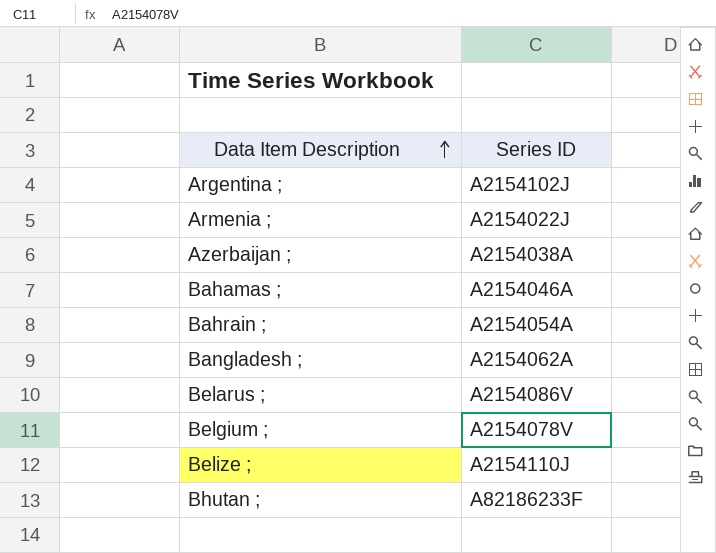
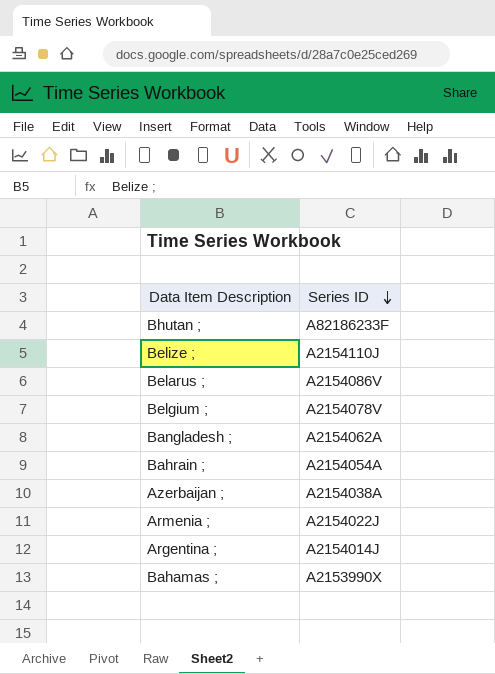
row order: Data Item Description ascending -> Series ID descending
Argentina ; | Series ID: A2154102J -> A2154014J
Bahamas ; | Series ID: A2154046A -> A2153990X

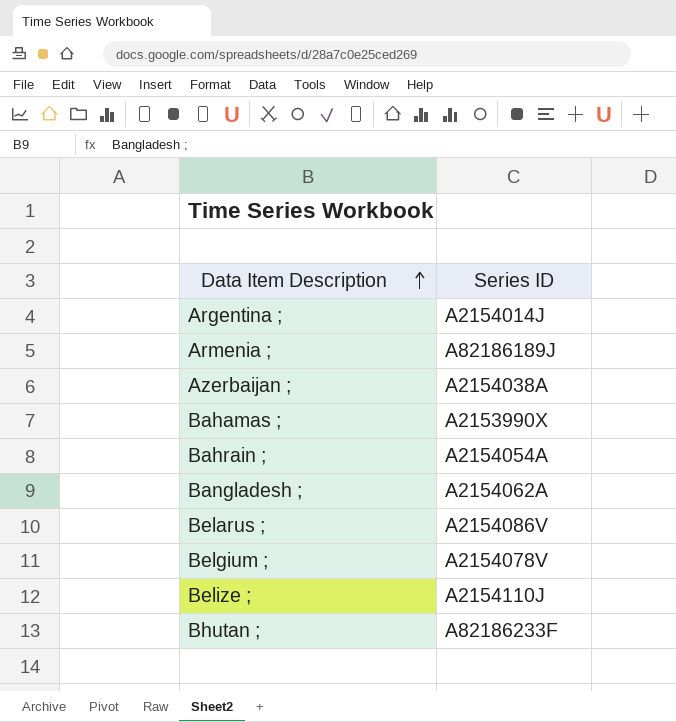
row order: Series ID descending -> Data Item Description ascending
Armenia ; | Series ID: A2154022J -> A82186189J

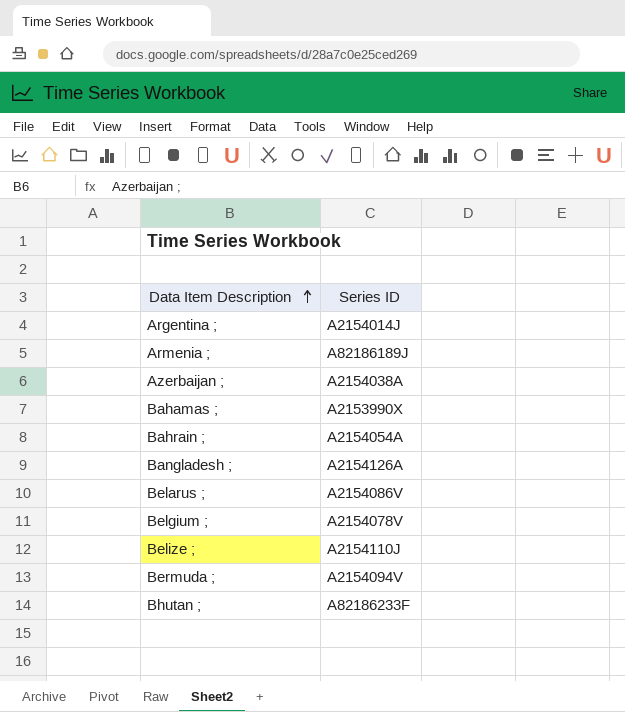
Bangladesh ; | Series ID: A2154062A -> A2154126A
row Bermuda ;: none -> A2154094V

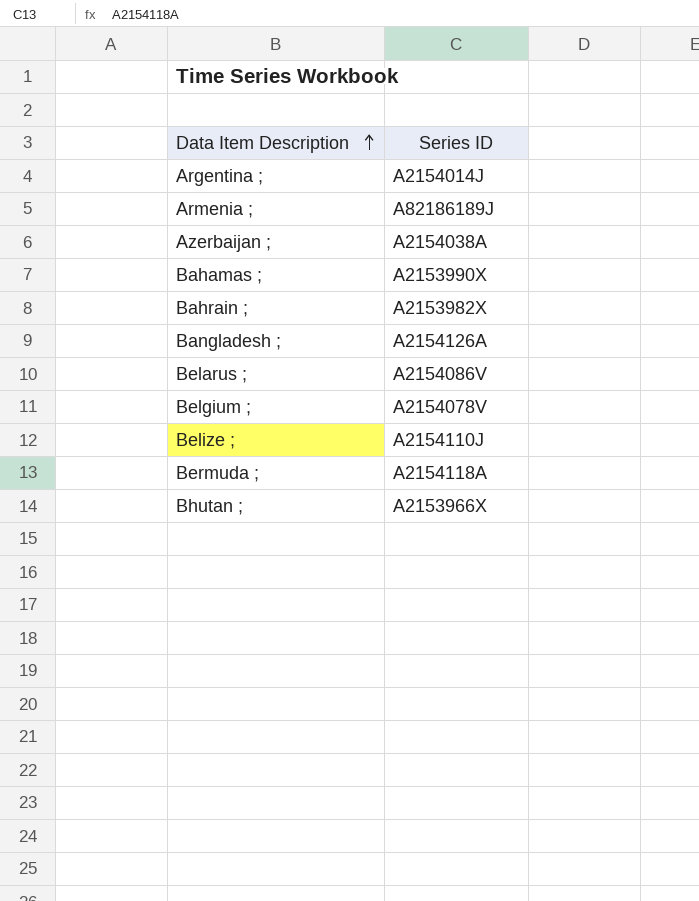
Bahrain ; | Series ID: A2154054A -> A2153982X
Bermuda ; | Series ID: A2154094V -> A2154118A
Bhutan ; | Series ID: A82186233F -> A2153966X

